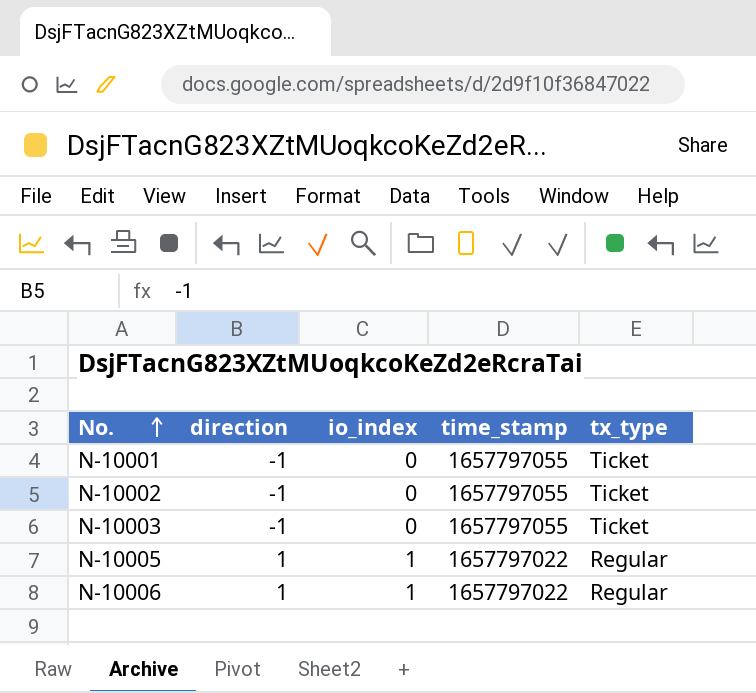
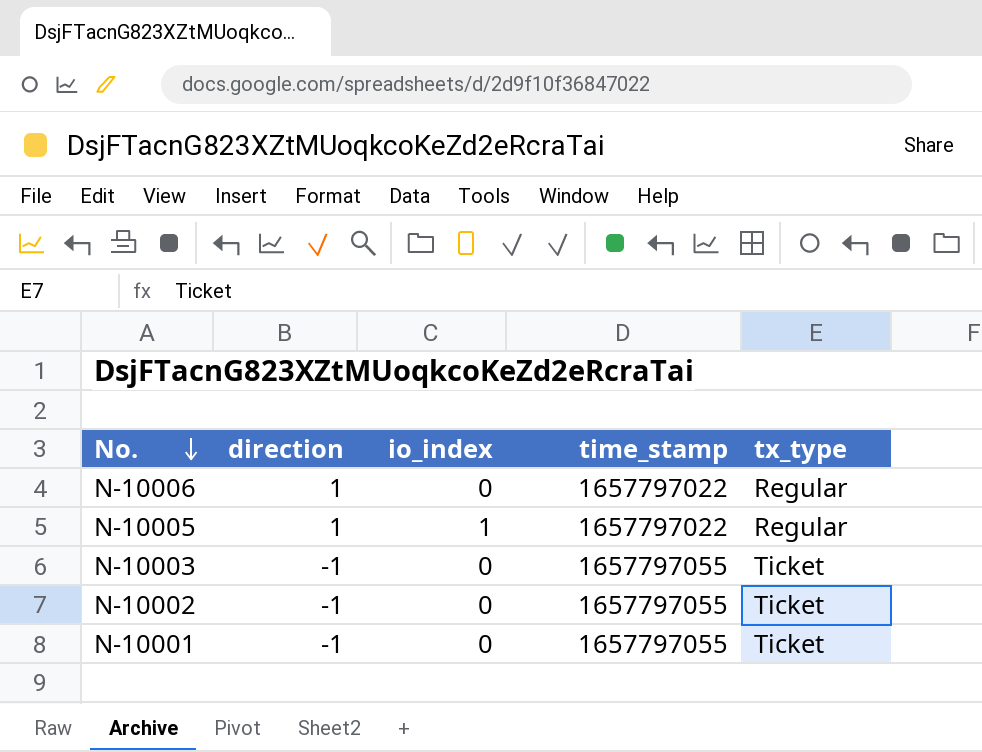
row order: No. ascending -> No. descending
N-10006 | io_index: 1 -> 0

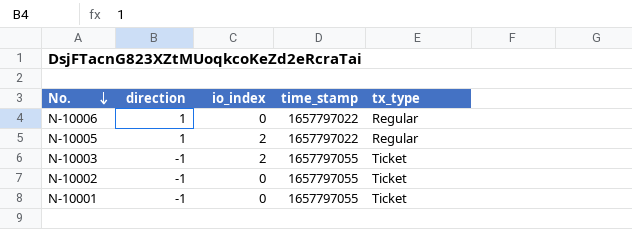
N-10005 | io_index: 1 -> 2
N-10003 | io_index: 0 -> 2

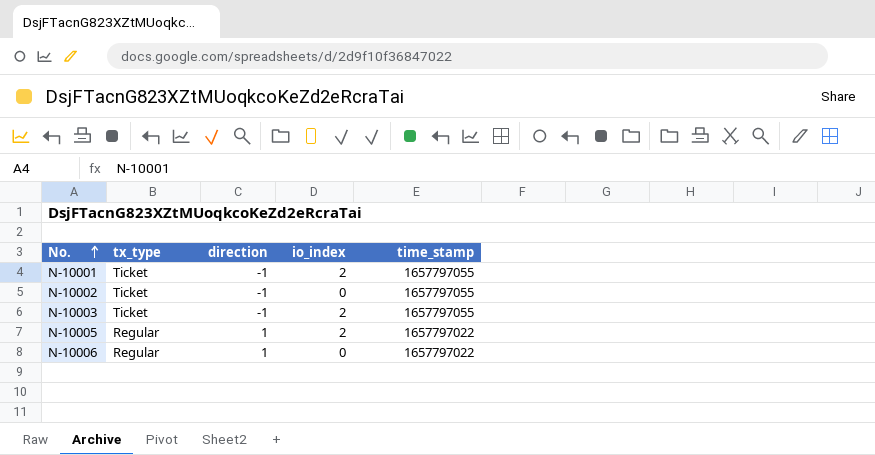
row order: No. descending -> No. ascending
column tx_type | position: 5 -> 2
N-10001 | io_index: 0 -> 2

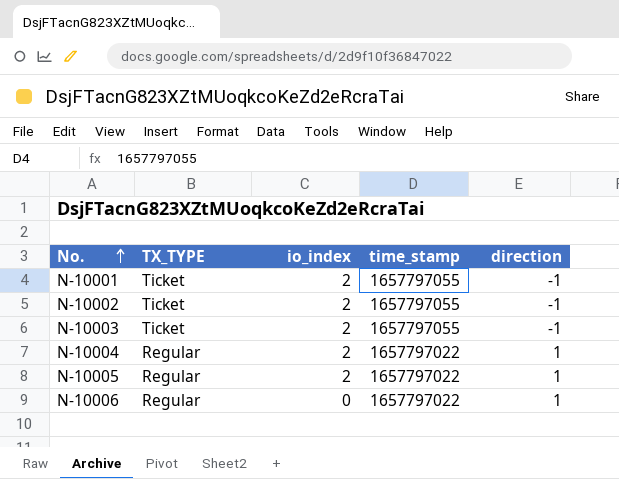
column name: tx_type -> TX_TYPE
column direction | position: 3 -> 5
N-10002 | io_index: 0 -> 2
row N-10004: none -> Regular | 2 | 1657797022 | 1

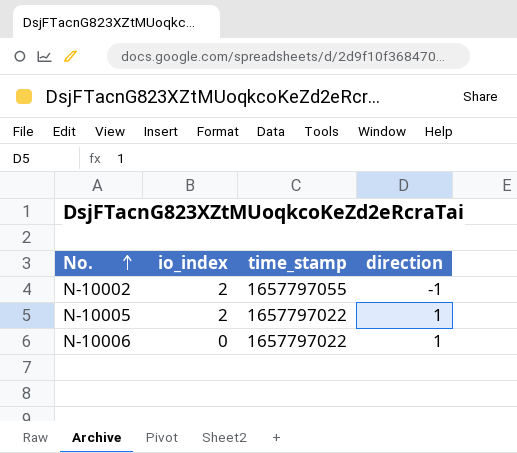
column TX_TYPE | position: 2 -> none
row N-10001: Ticket | 2 | 1657797055 | -1 -> none
row N-10003: Ticket | 2 | 1657797055 | -1 -> none
row N-10004: Regular | 2 | 1657797022 | 1 -> none

